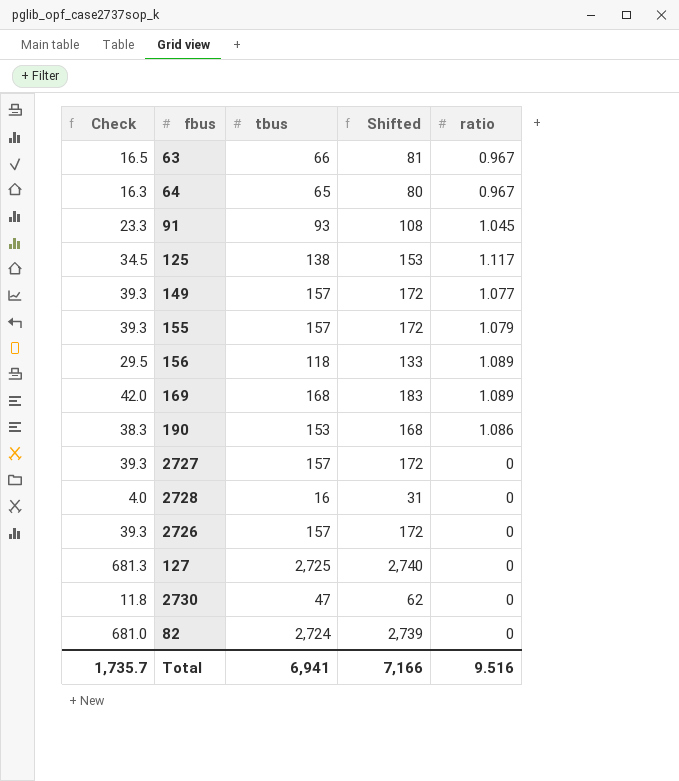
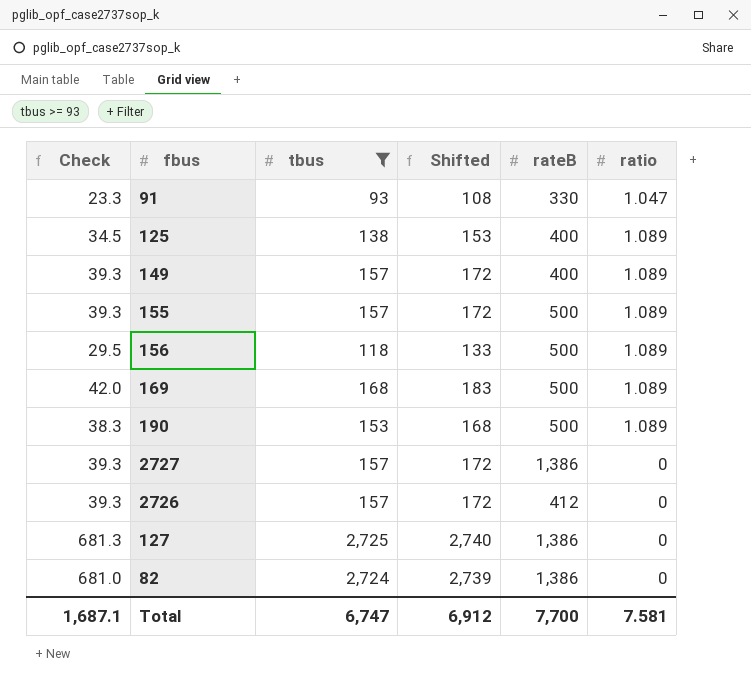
filter: none -> tbus >= 93
column rateB | position: none -> 5
91 | ratio: 1.045 -> 1.047
125 | ratio: 1.117 -> 1.089
149 | ratio: 1.077 -> 1.089
155 | ratio: 1.079 -> 1.089
190 | ratio: 1.086 -> 1.089
Total | Check: 1,735.7 -> 1,687.1
Total | tbus: 6,941 -> 6,747
Total | Shifted: 7,166 -> 6,912
Total | ratio: 9.516 -> 7.581

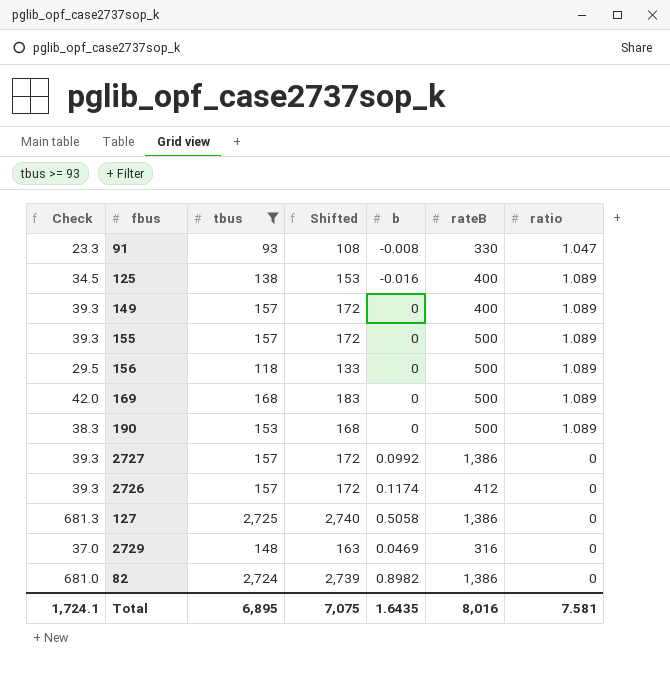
column b | position: none -> 5
row 2729: none -> 37.0 | 148 | 163 | 0.0469 | 316 | 0
Total | Check: 1,687.1 -> 1,724.1
Total | tbus: 6,747 -> 6,895
Total | Shifted: 6,912 -> 7,075
Total | rateB: 7,700 -> 8,016

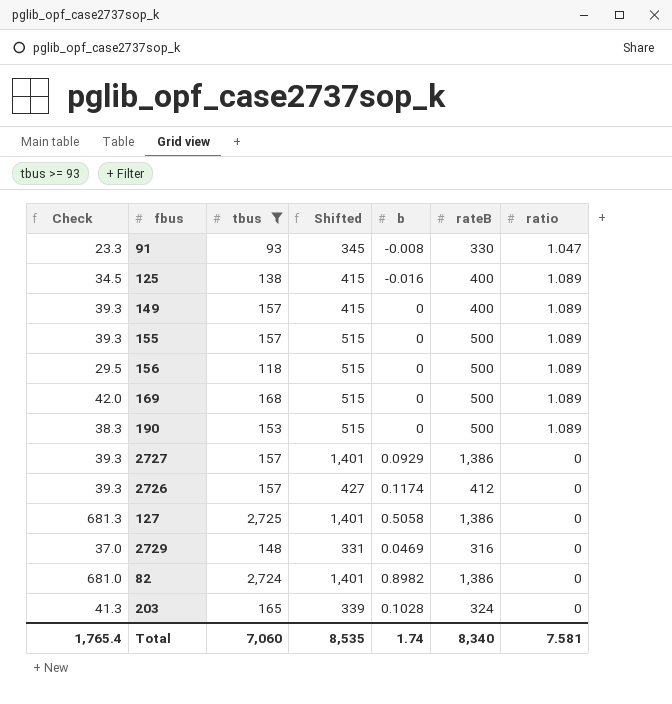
column Shifted | formula: [tbus] + 15 -> [rateB] + 15
2727 | b: 0.0992 -> 0.0929
row 203: none -> 41.3 | 165 | 339 | 0.1028 | 324 | 0
Total | Check: 1,724.1 -> 1,765.4
Total | tbus: 6,895 -> 7,060
Total | Shifted: 7,075 -> 8,535
Total | b: 1.6435 -> 1.74
Total | rateB: 8,016 -> 8,340

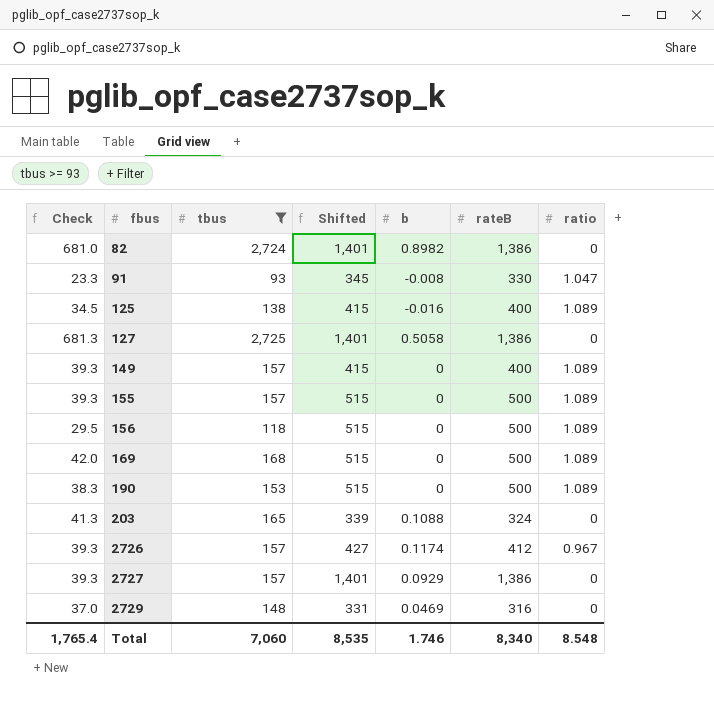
row order: none -> fbus ascending
203 | b: 0.1028 -> 0.1088
2726 | ratio: 0 -> 0.967
Total | b: 1.74 -> 1.746
Total | ratio: 7.581 -> 8.548

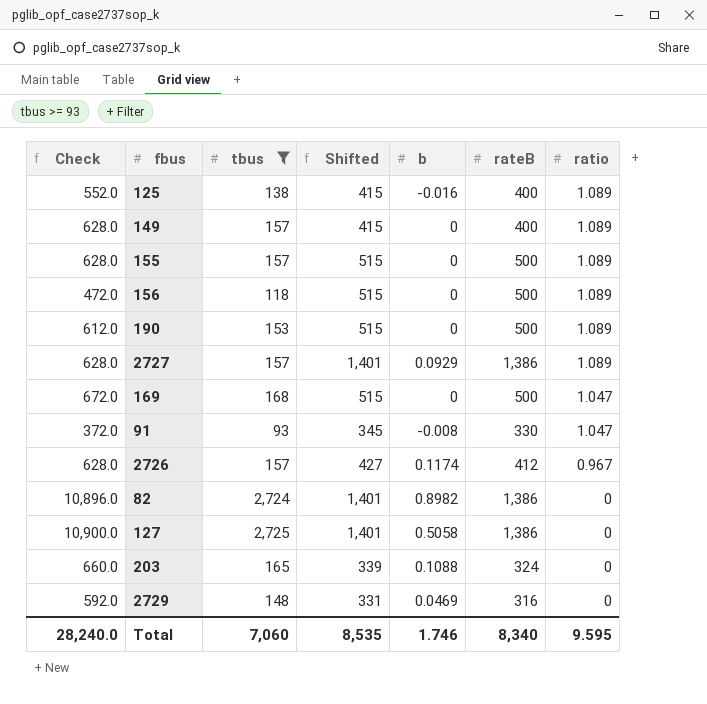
row order: fbus ascending -> ratio descending
column Check | formula: [tbus] * 0.25 -> [tbus] * 4
2727 | ratio: 0 -> 1.089
169 | ratio: 1.089 -> 1.047
Total | Check: 1,765.4 -> 28,240.0
Total | ratio: 8.548 -> 9.595

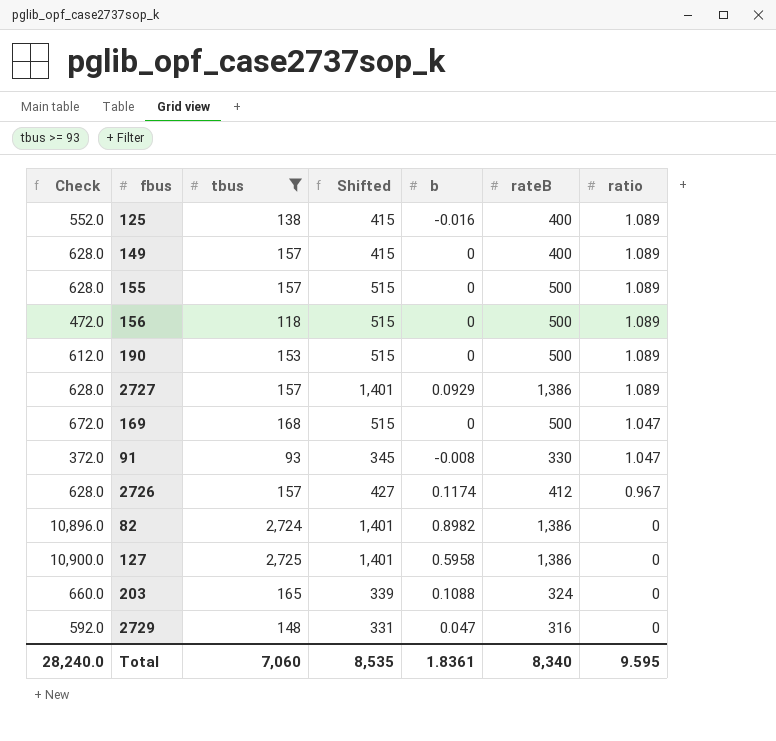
127 | b: 0.5058 -> 0.5958
2729 | b: 0.0469 -> 0.047
Total | b: 1.746 -> 1.8361

